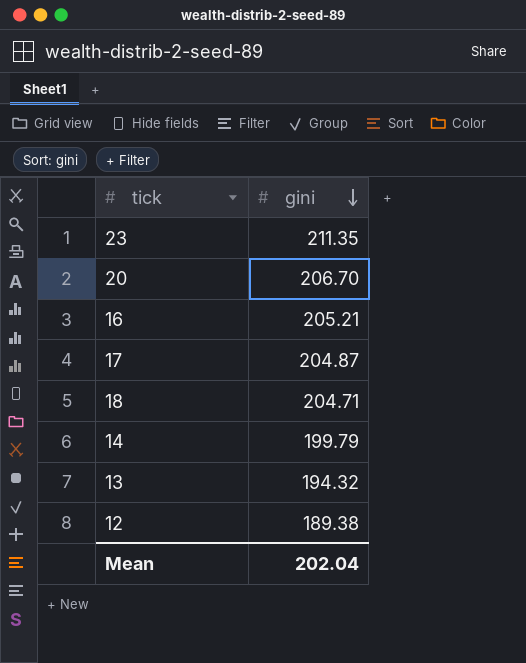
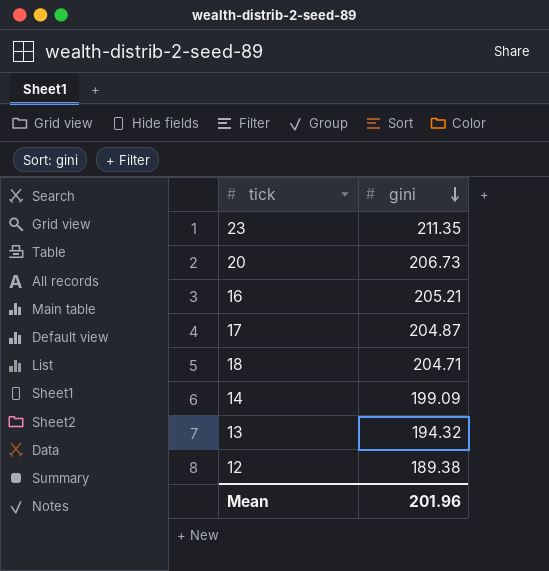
20 | gini: 206.70 -> 206.73
14 | gini: 199.79 -> 199.09
Mean | gini: 202.04 -> 201.96

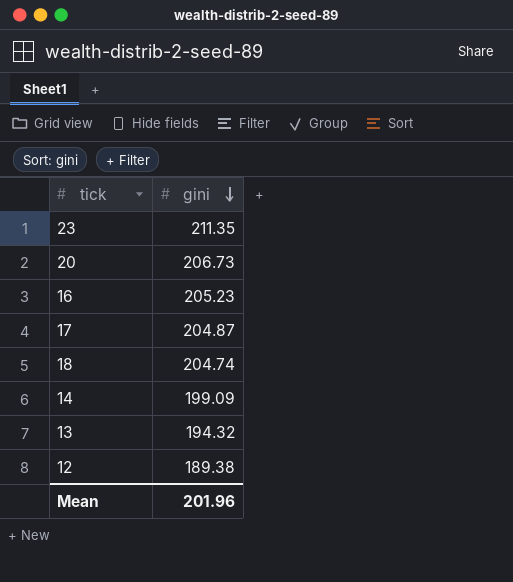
16 | gini: 205.21 -> 205.23
18 | gini: 204.71 -> 204.74

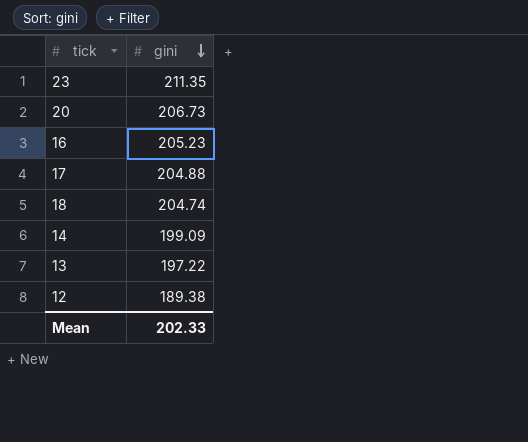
17 | gini: 204.87 -> 204.88
13 | gini: 194.32 -> 197.22
Mean | gini: 201.96 -> 202.33

